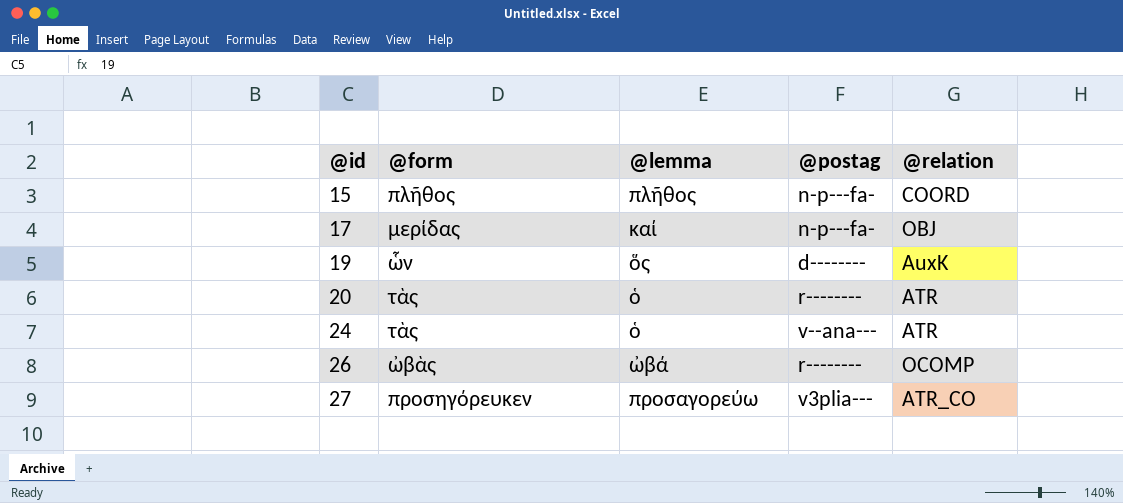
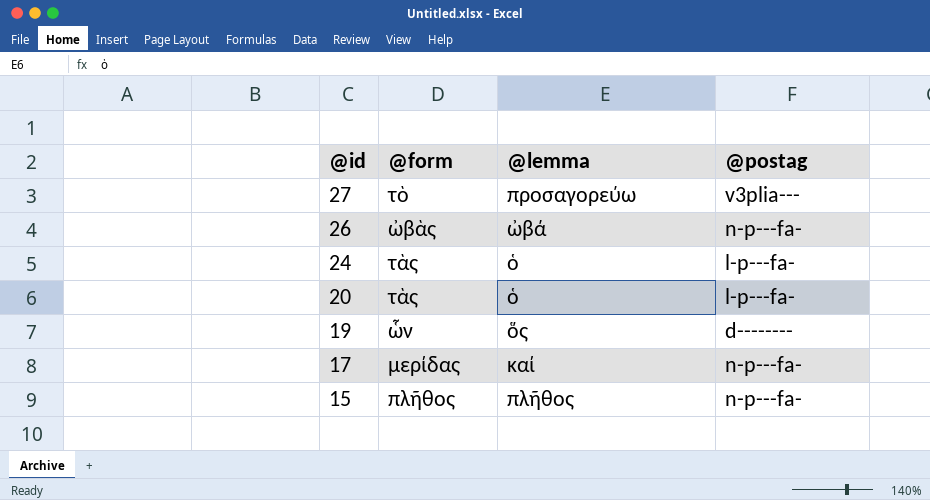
row order: @id ascending -> @id descending
column @relation | position: 5 -> none
27 | @form: προσηγόρευκεν -> τὸ
26 | @postag: r-------- -> n-p---fa-
24 | @postag: v--ana--- -> l-p---fa-
20 | @postag: r-------- -> l-p---fa-

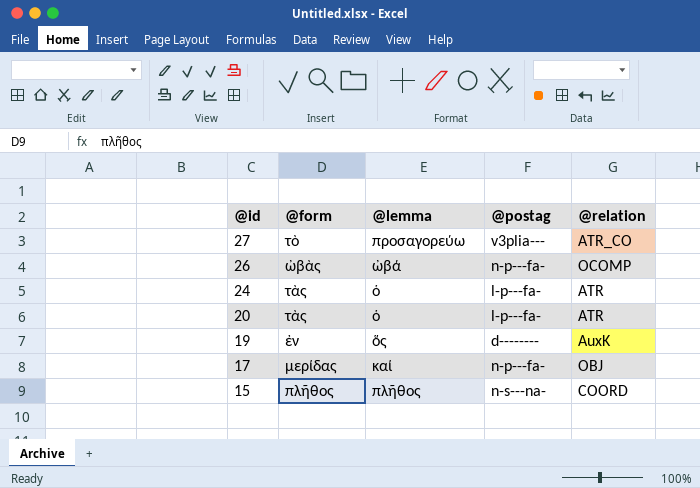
column @relation | position: none -> 5
19 | @form: ὧν -> ἐν
15 | @postag: n-p---fa- -> n-s---na-

